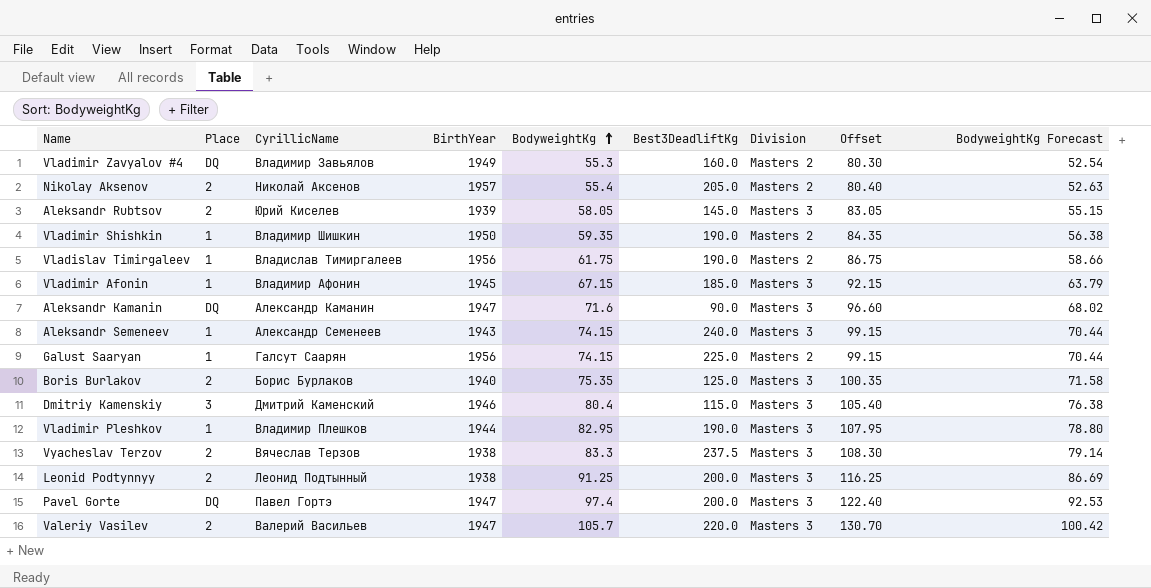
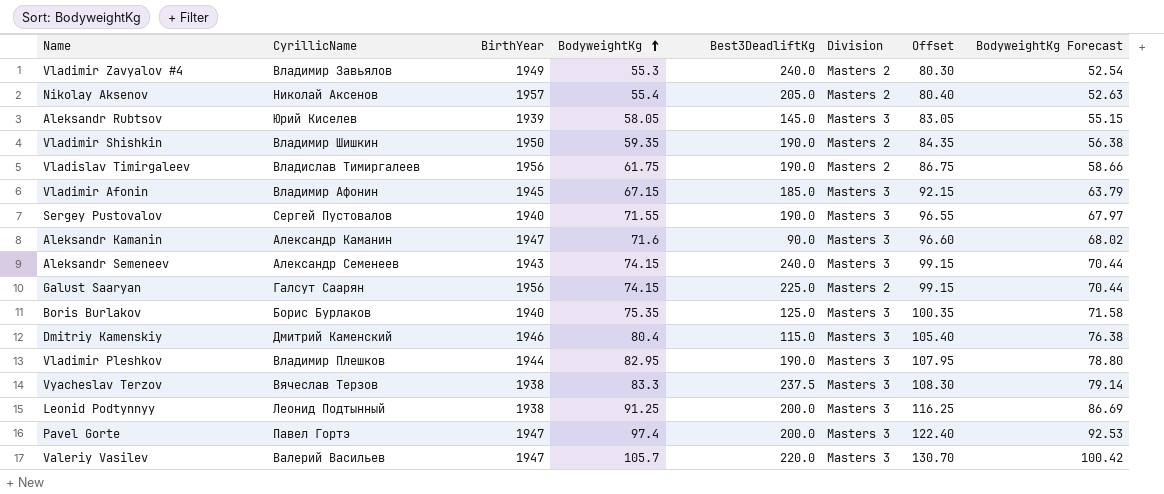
column Place | position: 2 -> none
Vladimir Zavyalov #4 | Best3DeadliftKg: 160.0 -> 240.0
row Sergey Pustovalov: none -> Сергей Пустовалов | 1940 | 71.55 | 190.0 | Masters 3 | 96.55 | 67.97

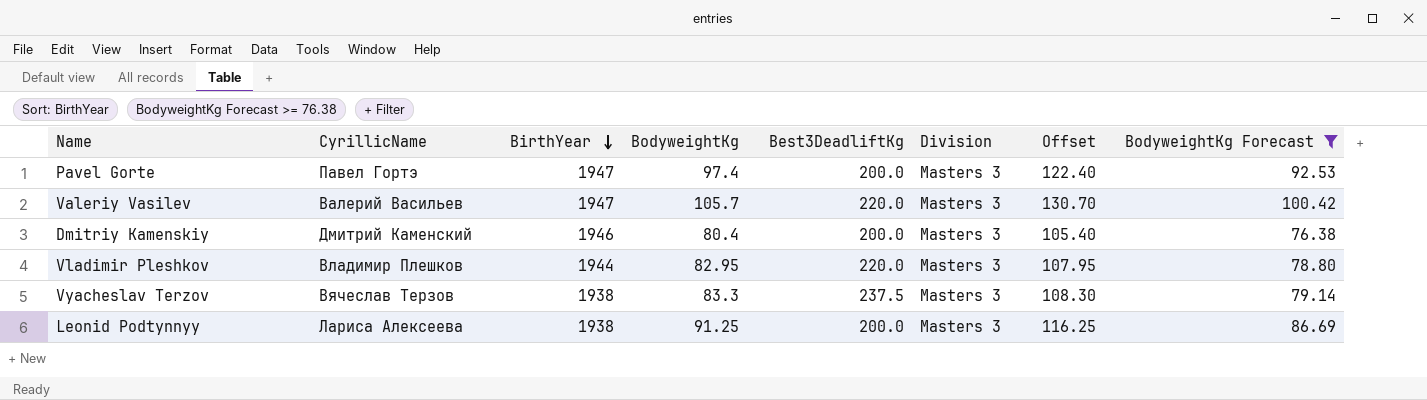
filter: none -> BodyweightKg Forecast >= 76.38
row order: BodyweightKg ascending -> BirthYear descending
Dmitriy Kamenskiy | Best3DeadliftKg: 115.0 -> 200.0
Vladimir Pleshkov | Best3DeadliftKg: 190.0 -> 220.0
Leonid Podtynnyy | CyrillicName: Леонид Подтынный -> Лариса Алексеева

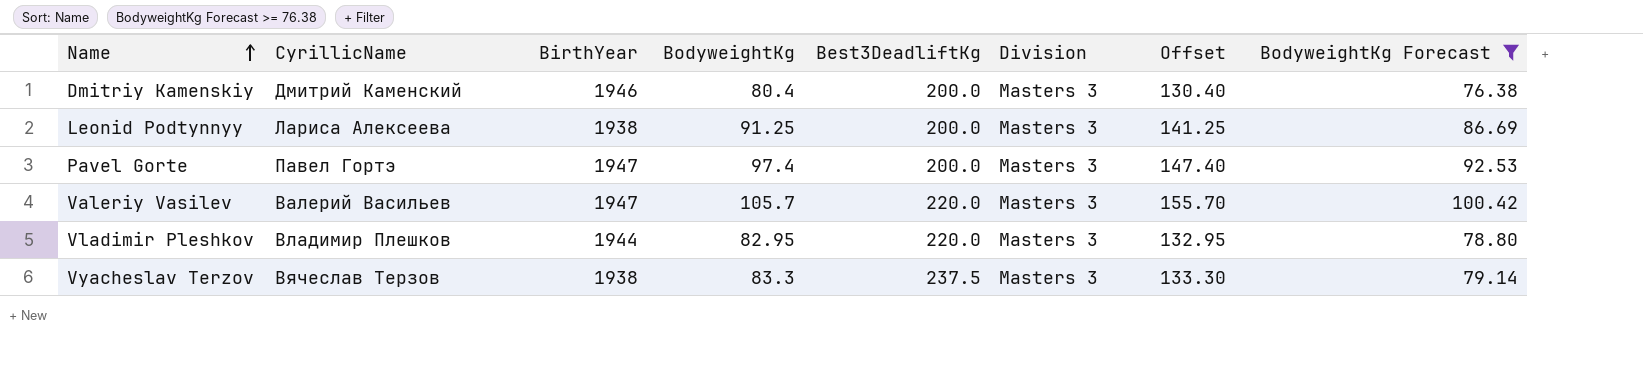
row order: BirthYear descending -> Name ascending
column Offset | formula: [BodyweightKg] + 25 -> [BodyweightKg] + 50

